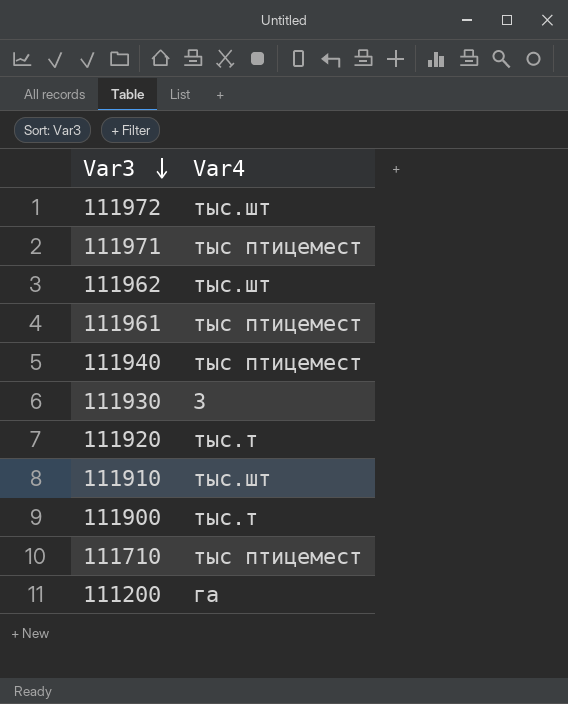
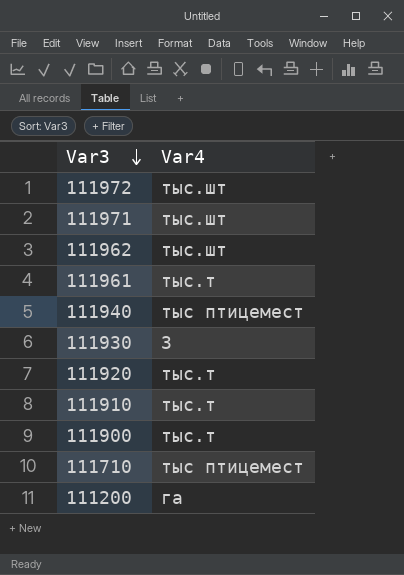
111971 | Var4: тыс птицемест -> тыс.шт
111961 | Var4: тыс птицемест -> тыс.т
111910 | Var4: тыс.шт -> тыс.т

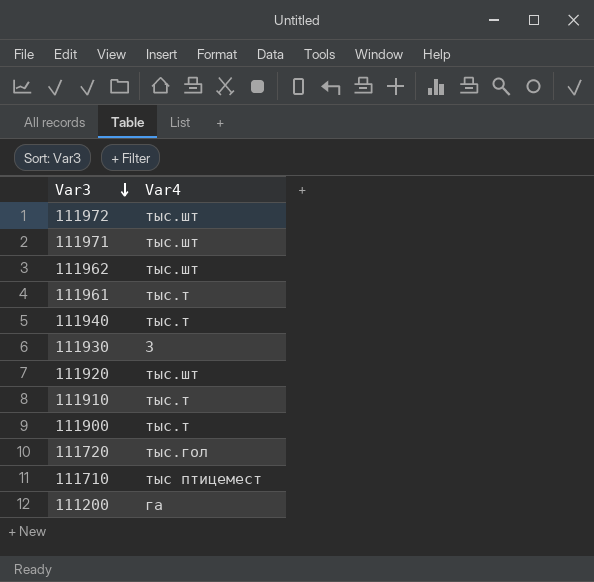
111940 | Var4: тыс птицемест -> тыс.т
111920 | Var4: тыс.т -> тыс.шт
row 111720: none -> тыс.гол

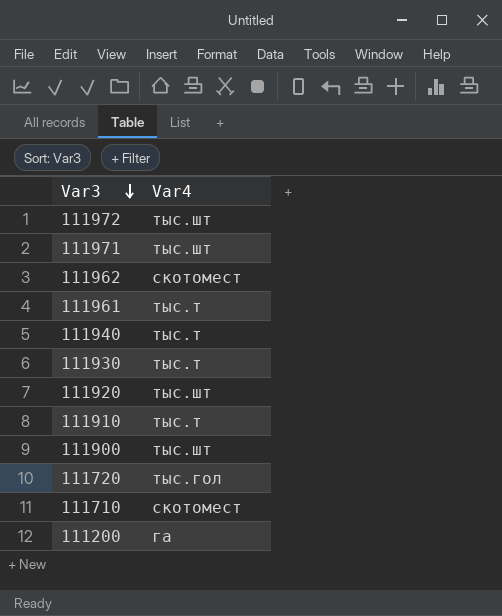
111962 | Var4: тыс.шт -> скотомест
111930 | Var4: 3 -> тыс.т
111900 | Var4: тыс.т -> тыс.шт
111710 | Var4: тыс птицемест -> скотомест

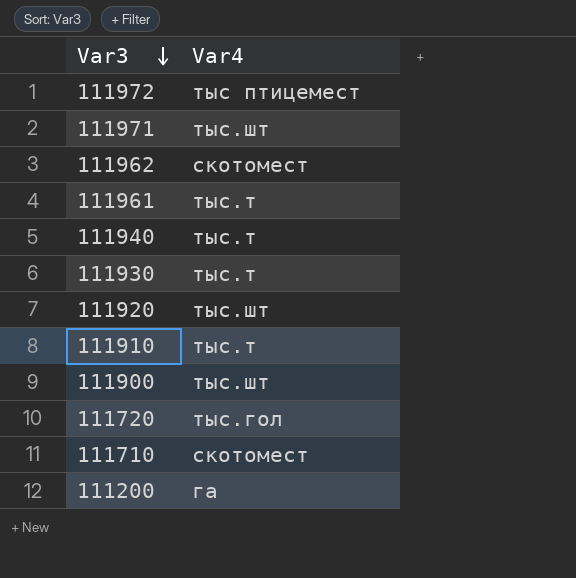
111972 | Var4: тыс.шт -> тыс птицемест

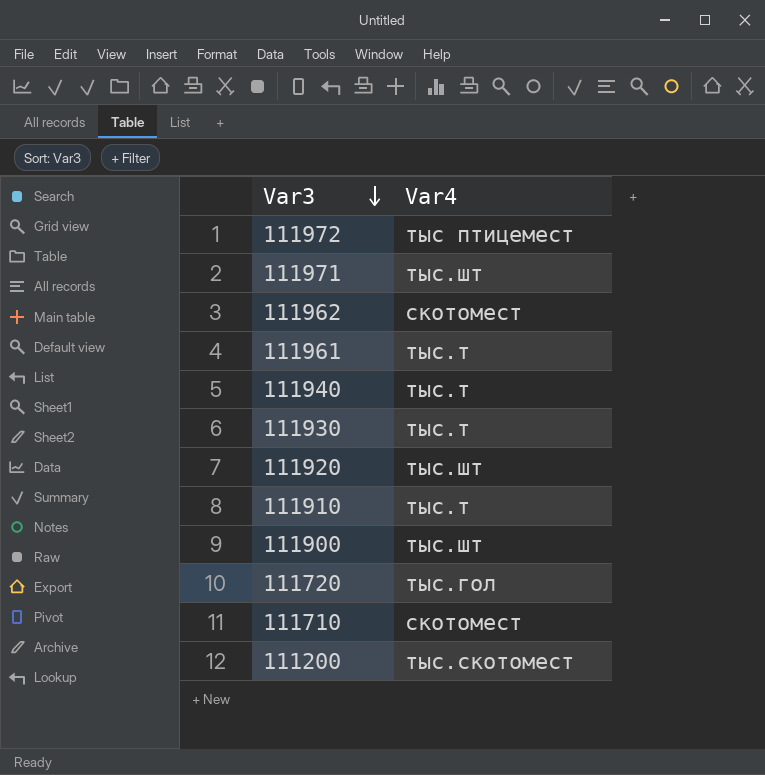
111200 | Var4: га -> тыс.скотомест

